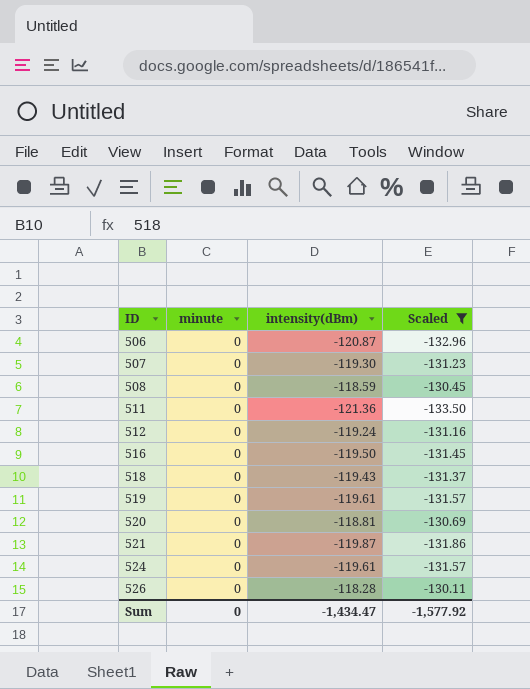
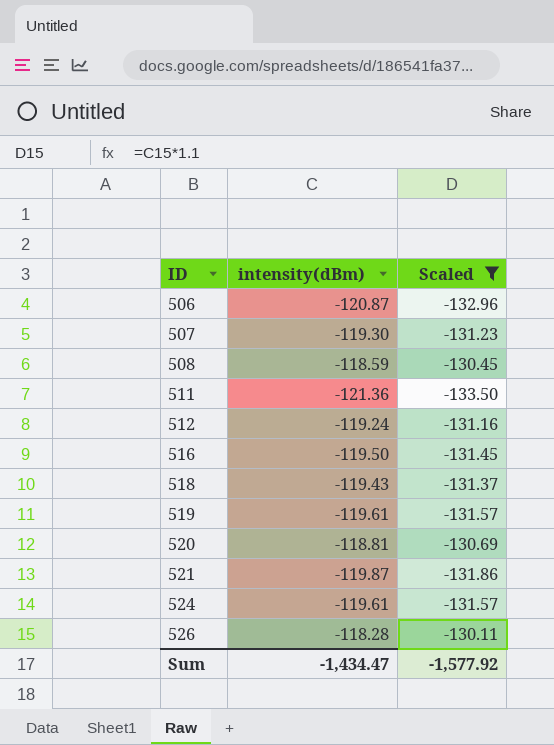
column minute | position: 2 -> none

